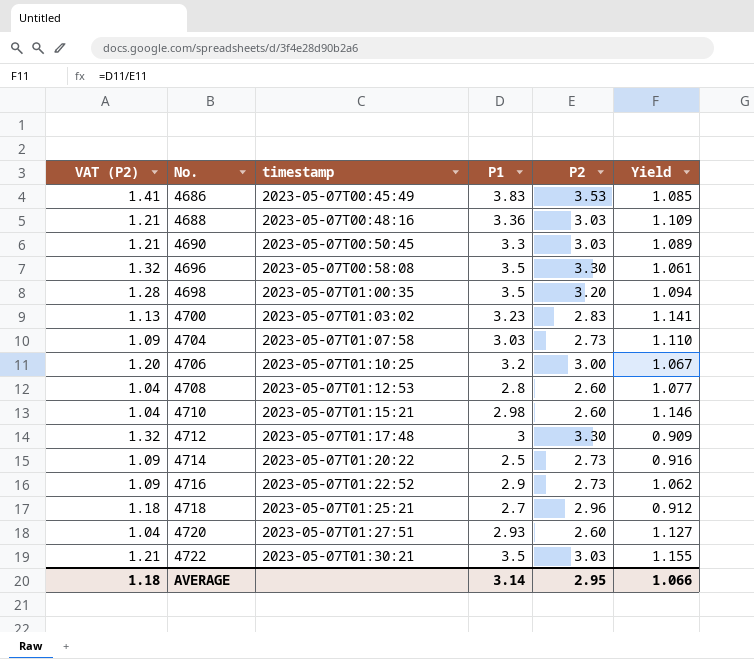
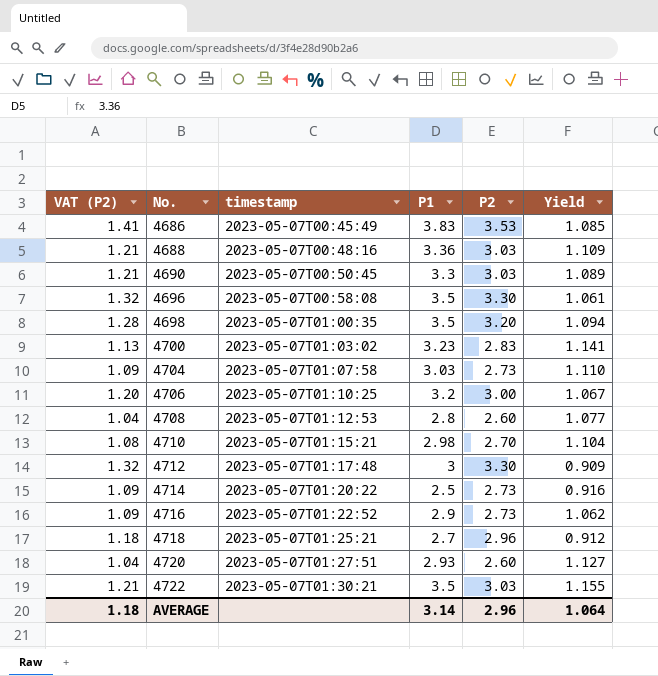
4710 | VAT (P2): 1.04 -> 1.08
4710 | P2: 2.60 -> 2.70
4710 | Yield: 1.146 -> 1.104
AVERAGE | P2: 2.95 -> 2.96
AVERAGE | Yield: 1.066 -> 1.064

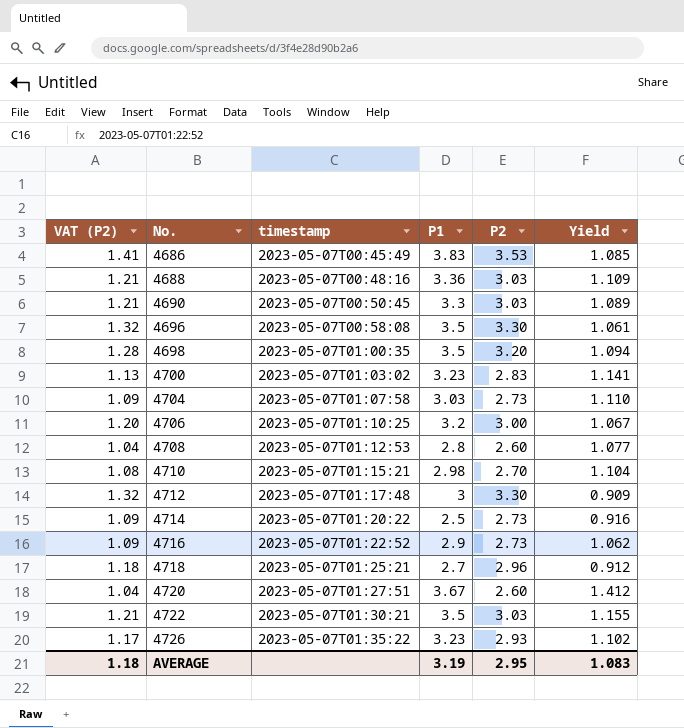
4720 | P1: 2.93 -> 3.67
4720 | Yield: 1.127 -> 1.412
row 4726: none -> 1.17 | 2023-05-07T01:35:22 | 3.23 | 2.93 | 1.102
AVERAGE | P1: 3.14 -> 3.19
AVERAGE | P2: 2.96 -> 2.95
AVERAGE | Yield: 1.064 -> 1.083

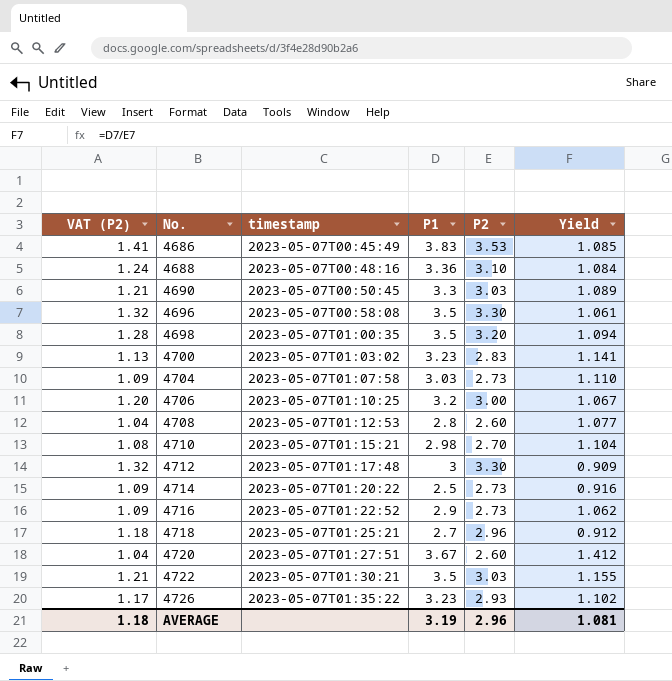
4688 | VAT (P2): 1.21 -> 1.24
4688 | P2: 3.03 -> 3.10
4688 | Yield: 1.109 -> 1.084
AVERAGE | P2: 2.95 -> 2.96
AVERAGE | Yield: 1.083 -> 1.081

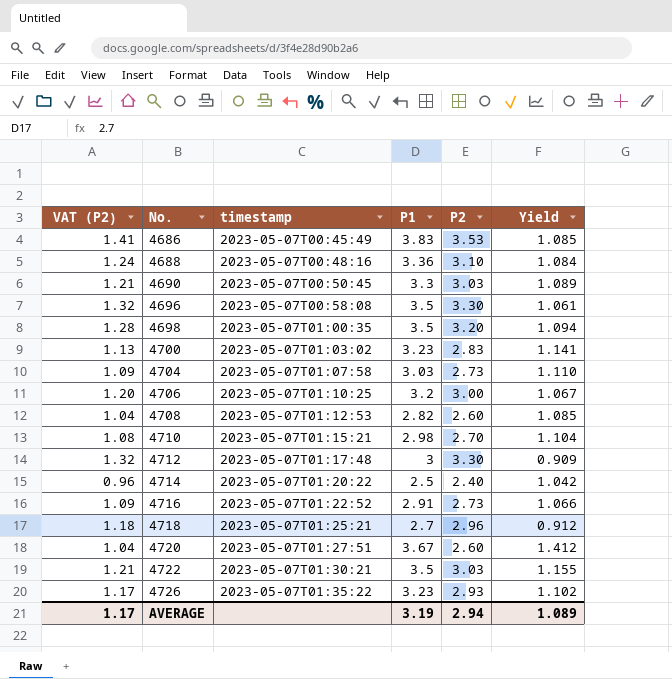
4708 | P1: 2.8 -> 2.82
4708 | Yield: 1.077 -> 1.085
4714 | VAT (P2): 1.09 -> 0.96
4714 | P2: 2.73 -> 2.40
4714 | Yield: 0.916 -> 1.042
4716 | P1: 2.9 -> 2.91
4716 | Yield: 1.062 -> 1.066
AVERAGE | VAT (P2): 1.18 -> 1.17
AVERAGE | P2: 2.96 -> 2.94
AVERAGE | Yield: 1.081 -> 1.089

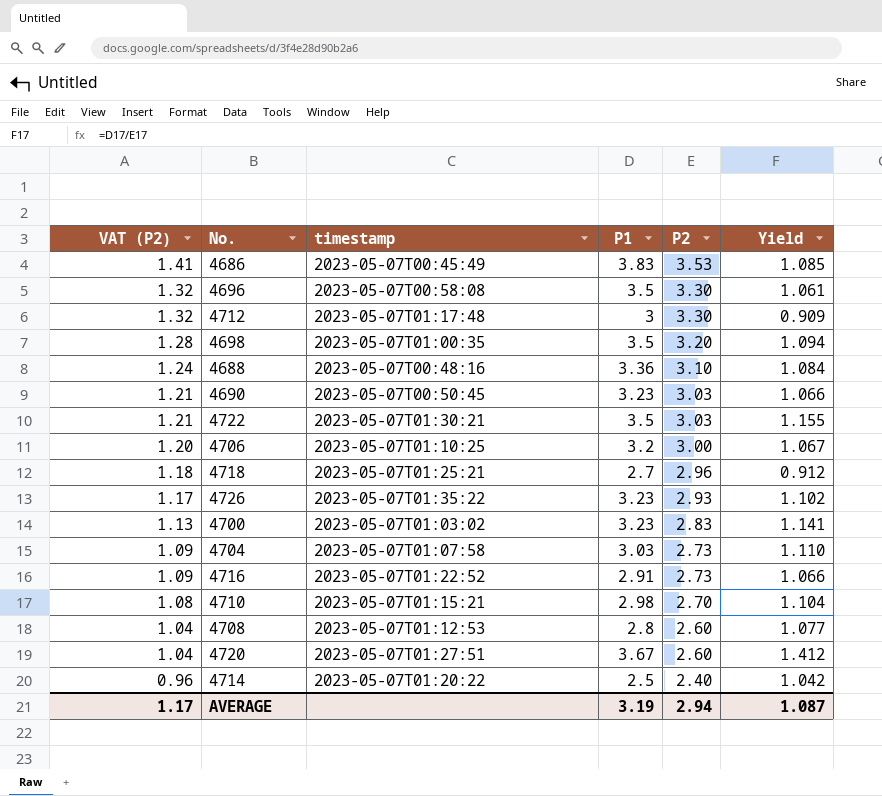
row order: No. ascending -> VAT (P2) descending
4690 | P1: 3.3 -> 3.23
4690 | Yield: 1.089 -> 1.066
4708 | P1: 2.82 -> 2.8
4708 | Yield: 1.085 -> 1.077
AVERAGE | Yield: 1.089 -> 1.087

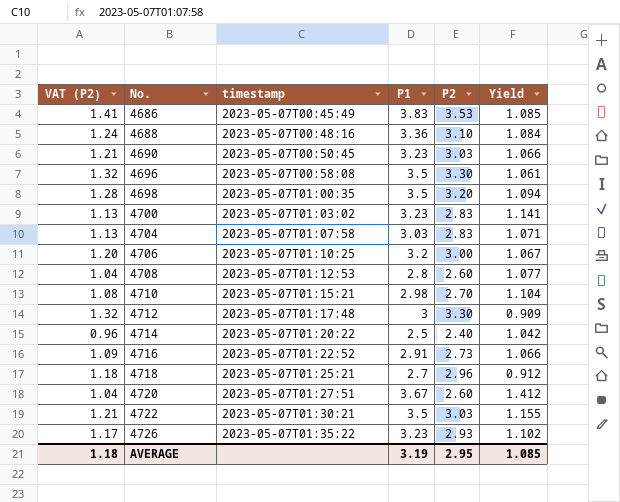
row order: VAT (P2) descending -> No. ascending
4704 | VAT (P2): 1.09 -> 1.13
4704 | P2: 2.73 -> 2.83
4704 | Yield: 1.110 -> 1.071
AVERAGE | VAT (P2): 1.17 -> 1.18
AVERAGE | P2: 2.94 -> 2.95
AVERAGE | Yield: 1.087 -> 1.085

